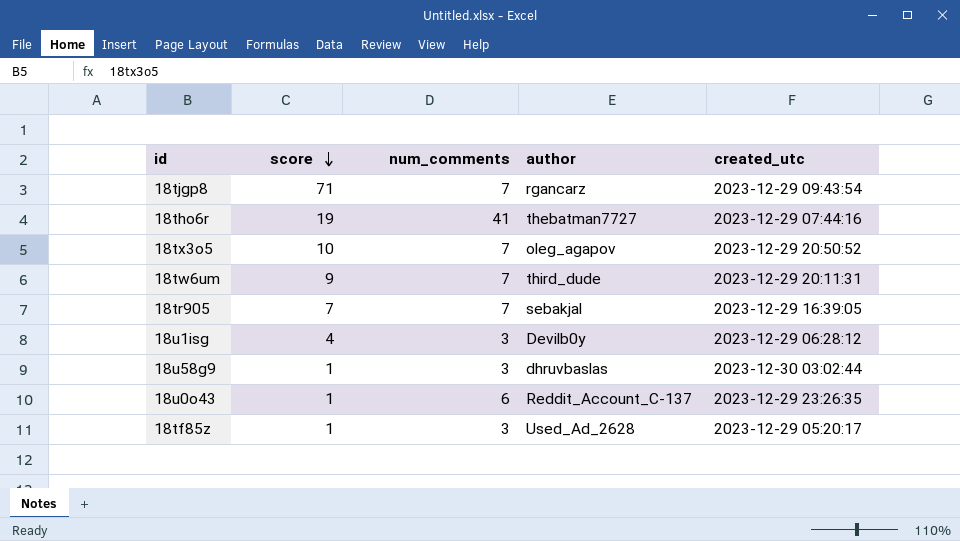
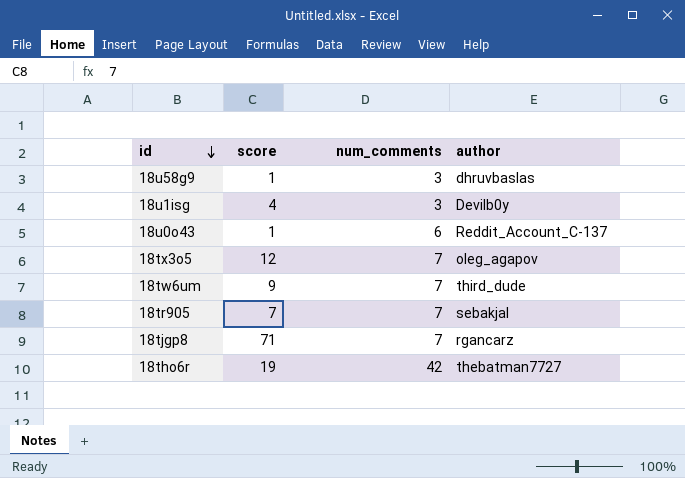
row order: score descending -> id descending
column created_utc | position: 5 -> none
row 18tf85z: 1 | 3 | Used_Ad_2628 | 2023-12-29 05:20:17 -> none
18tx3o5 | score: 10 -> 12
18tho6r | num_comments: 41 -> 42

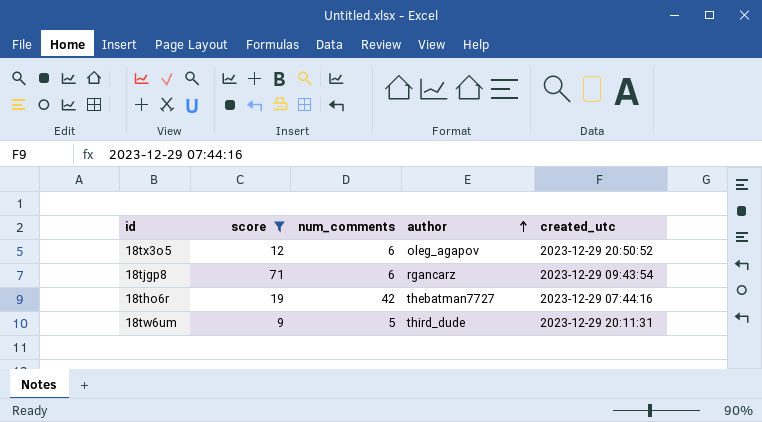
filter: none -> score >= 9
row order: id descending -> author ascending
column created_utc | position: none -> 5
18tx3o5 | num_comments: 7 -> 6
18tjgp8 | num_comments: 7 -> 6
18tw6um | num_comments: 7 -> 5

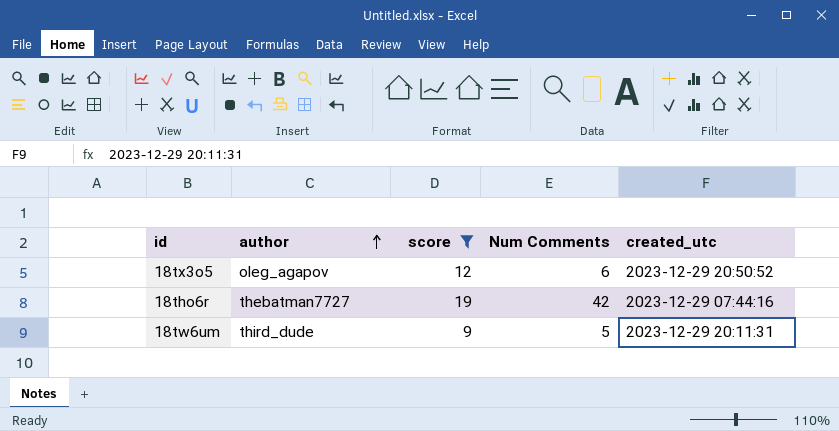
column author | position: 4 -> 2
column name: num_comments -> Num Comments
row 18tjgp8: 71 | 6 | rgancarz | 2023-12-29 09:43:54 -> none

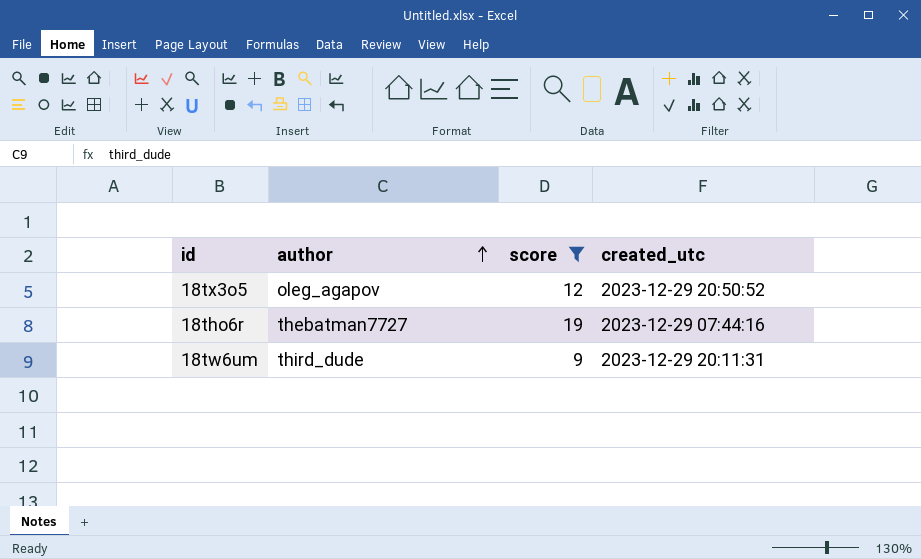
column Num Comments | position: 4 -> none

